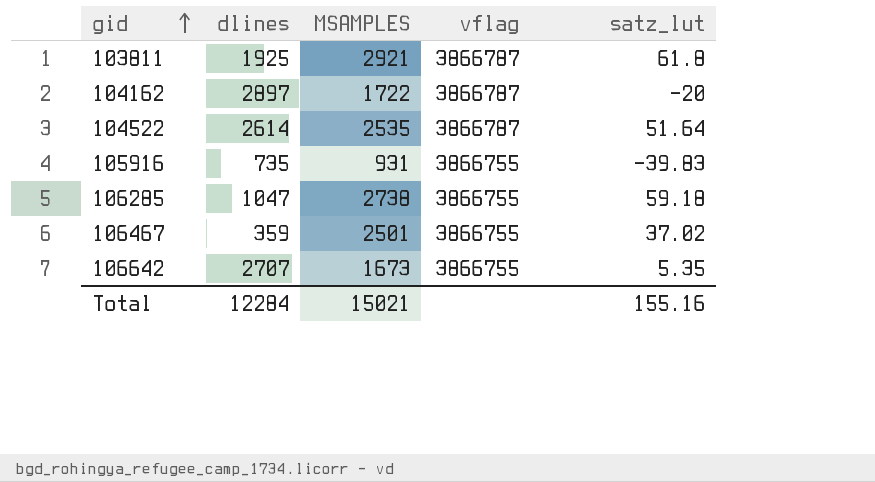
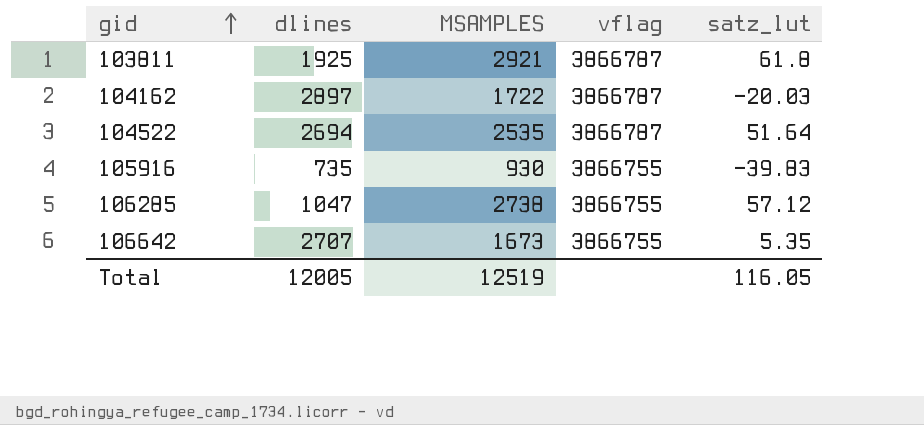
row 106467: 359 | 2501 | 3866755 | 37.02 -> none
104162 | satz_lut: -20 -> -20.03
104522 | dlines: 2614 -> 2694
105916 | MSAMPLES: 931 -> 930
106285 | satz_lut: 59.18 -> 57.12
Total | dlines: 12284 -> 12005
Total | MSAMPLES: 15021 -> 12519
Total | satz_lut: 155.16 -> 116.05

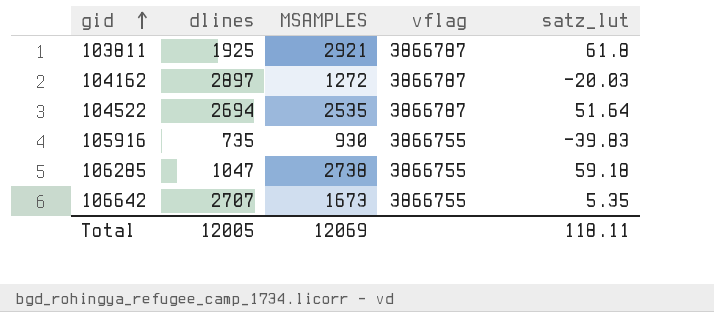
104162 | MSAMPLES: 1722 -> 1272
106285 | satz_lut: 57.12 -> 59.18
Total | MSAMPLES: 12519 -> 12069
Total | satz_lut: 116.05 -> 118.11

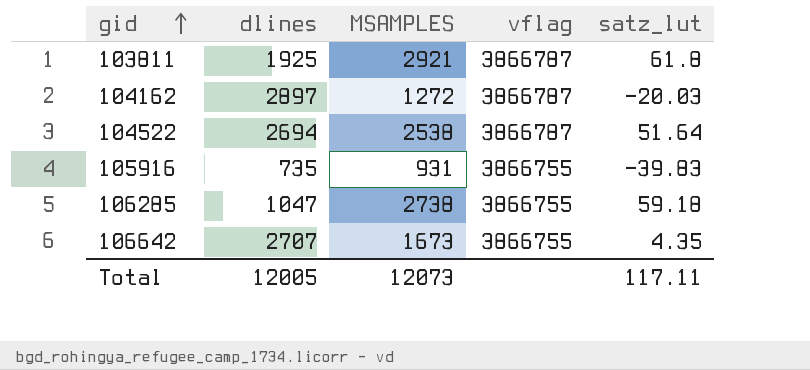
104522 | MSAMPLES: 2535 -> 2538
105916 | MSAMPLES: 930 -> 931
106642 | satz_lut: 5.35 -> 4.35
Total | MSAMPLES: 12069 -> 12073
Total | satz_lut: 118.11 -> 117.11

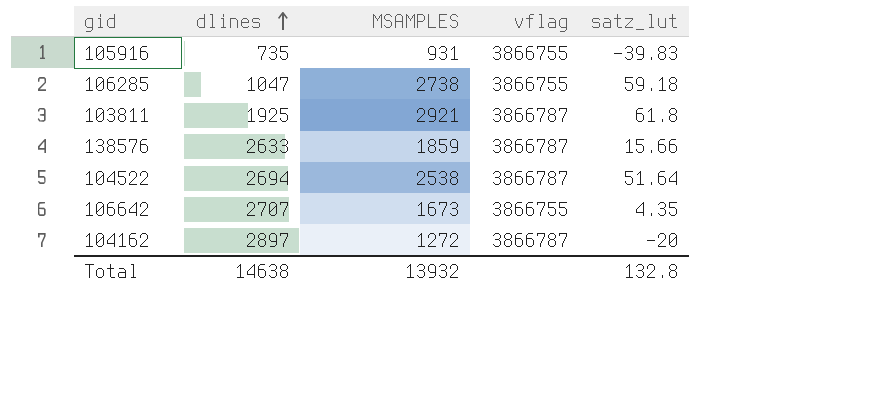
row order: gid ascending -> dlines ascending
row 138576: none -> 2633 | 1859 | 3866787 | 15.66
104162 | satz_lut: -20.03 -> -20
Total | dlines: 12005 -> 14638
Total | MSAMPLES: 12073 -> 13932
Total | satz_lut: 117.11 -> 132.8

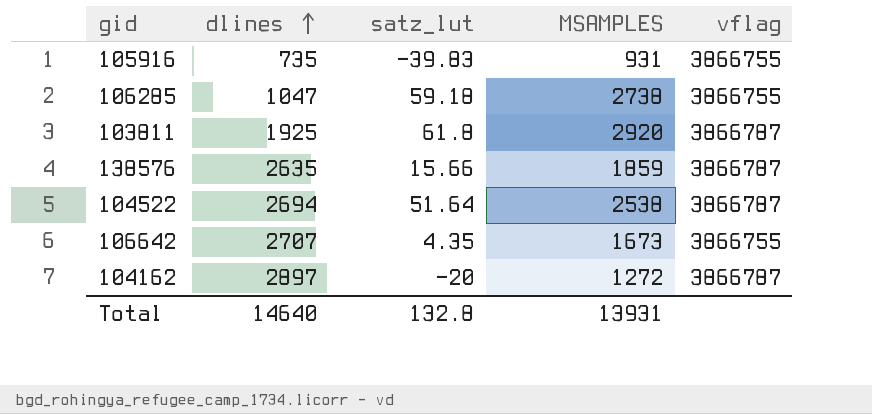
column satz_lut | position: 5 -> 3
103811 | MSAMPLES: 2921 -> 2920
138576 | dlines: 2633 -> 2635
Total | dlines: 14638 -> 14640
Total | MSAMPLES: 13932 -> 13931

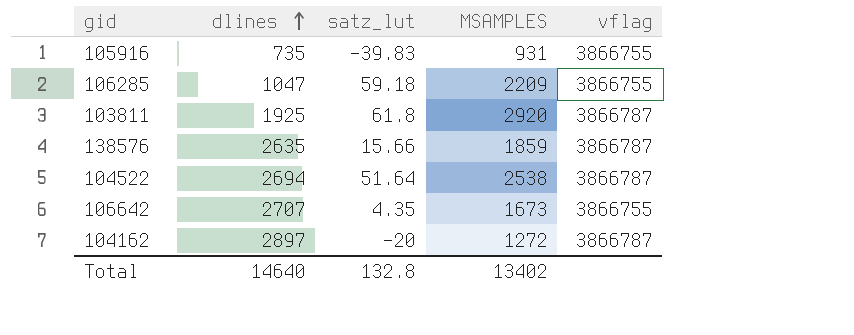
106285 | MSAMPLES: 2738 -> 2209
Total | MSAMPLES: 13931 -> 13402

